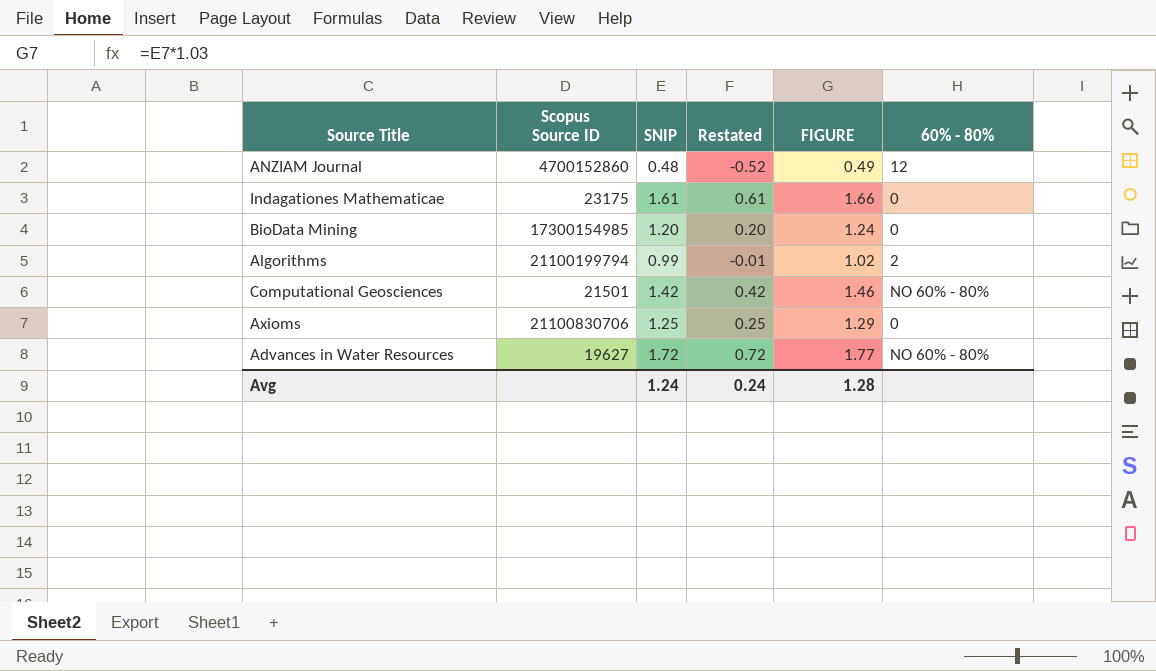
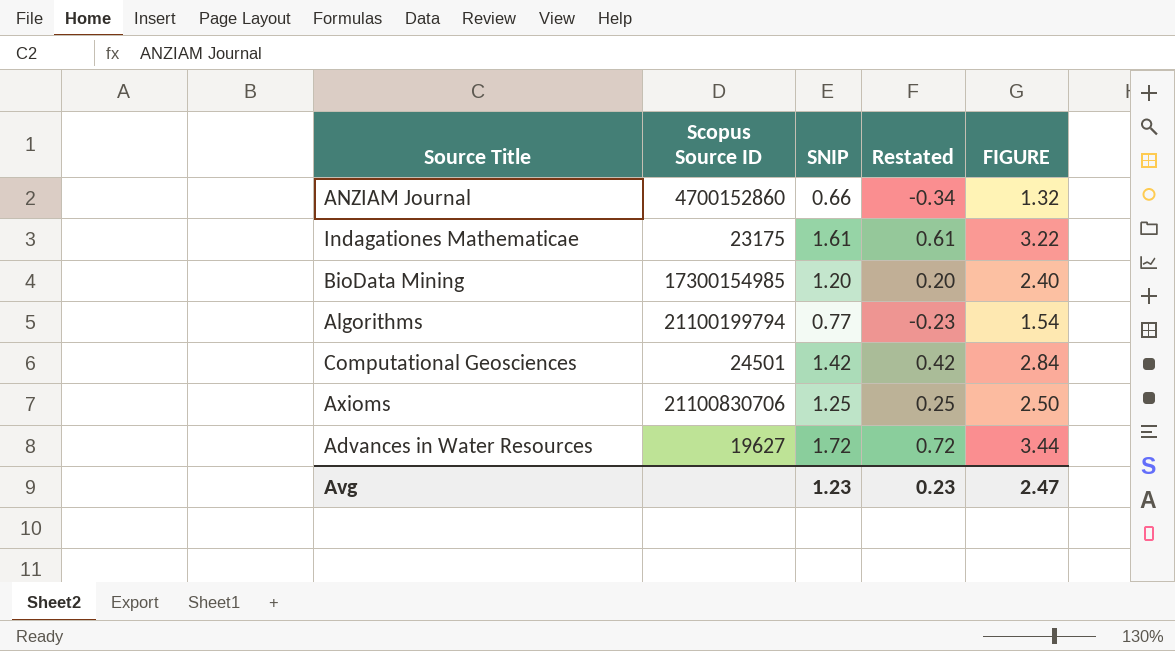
column 60% - 80% | position: 6 -> none
column FIGURE | formula: [SNIP] * 1.03 -> [SNIP] * 2
ANZIAM Journal | SNIP: 0.48 -> 0.66
ANZIAM Journal | Restated: -0.52 -> -0.34
Algorithms | SNIP: 0.99 -> 0.77
Algorithms | Restated: -0.01 -> -0.23
Computational Geosciences | Scopus Source ID: 21501 -> 24501
Avg | SNIP: 1.24 -> 1.23
Avg | Restated: 0.24 -> 0.23
Avg | FIGURE: 1.28 -> 2.47

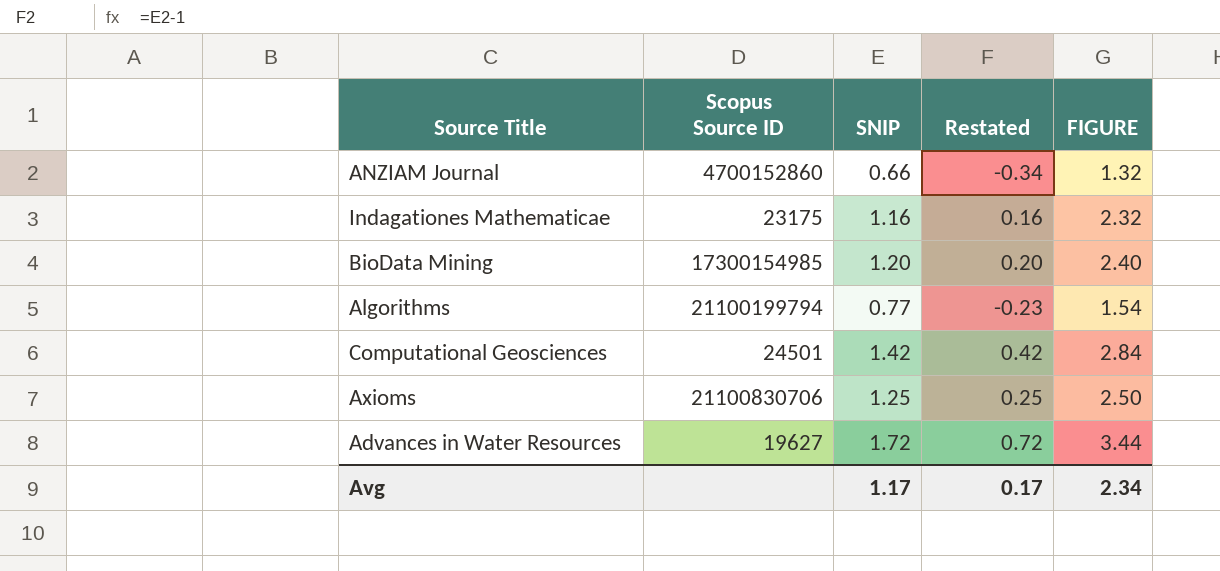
Indagationes Mathematicae | SNIP: 1.61 -> 1.16
Indagationes Mathematicae | Restated: 0.61 -> 0.16
Indagationes Mathematicae | FIGURE: 3.22 -> 2.32
Avg | SNIP: 1.23 -> 1.17
Avg | Restated: 0.23 -> 0.17
Avg | FIGURE: 2.47 -> 2.34

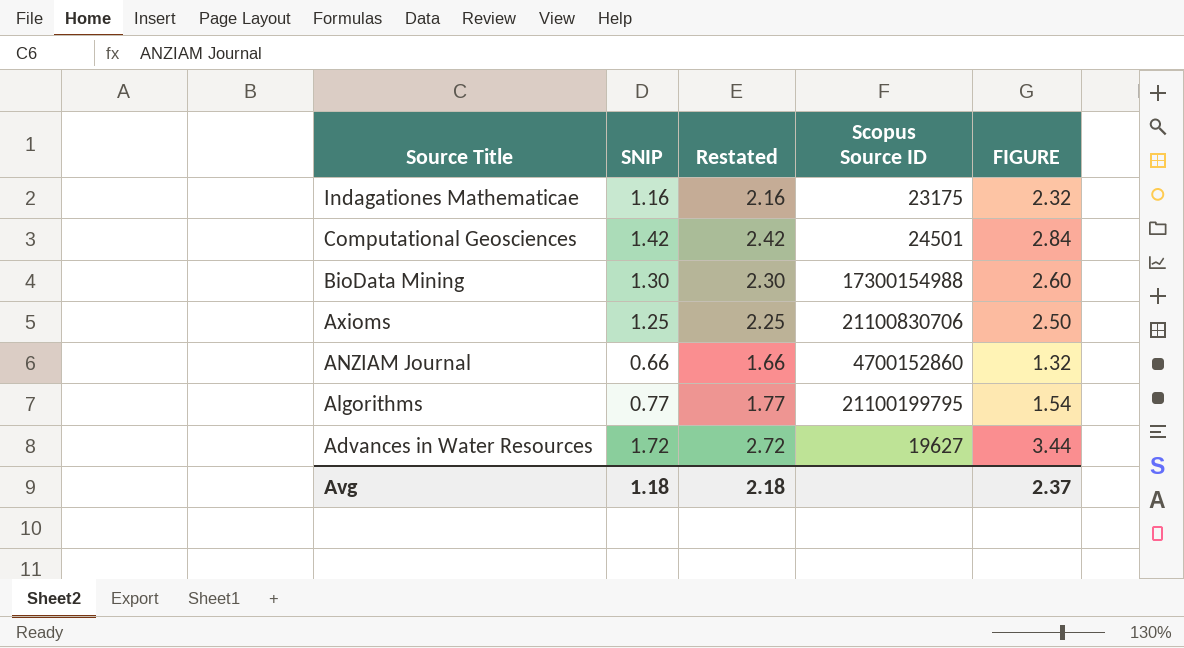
row order: none -> Source Title descending
column Restated | formula: [SNIP] - 1 -> [SNIP] + 1
column Scopus Source ID | position: 2 -> 4
BioData Mining | SNIP: 1.20 -> 1.30
BioData Mining | Scopus Source ID: 17300154985 -> 17300154988
BioData Mining | FIGURE: 2.40 -> 2.60
Algorithms | Scopus Source ID: 21100199794 -> 21100199795
Avg | SNIP: 1.17 -> 1.18
Avg | Restated: 0.17 -> 2.18
Avg | FIGURE: 2.34 -> 2.37

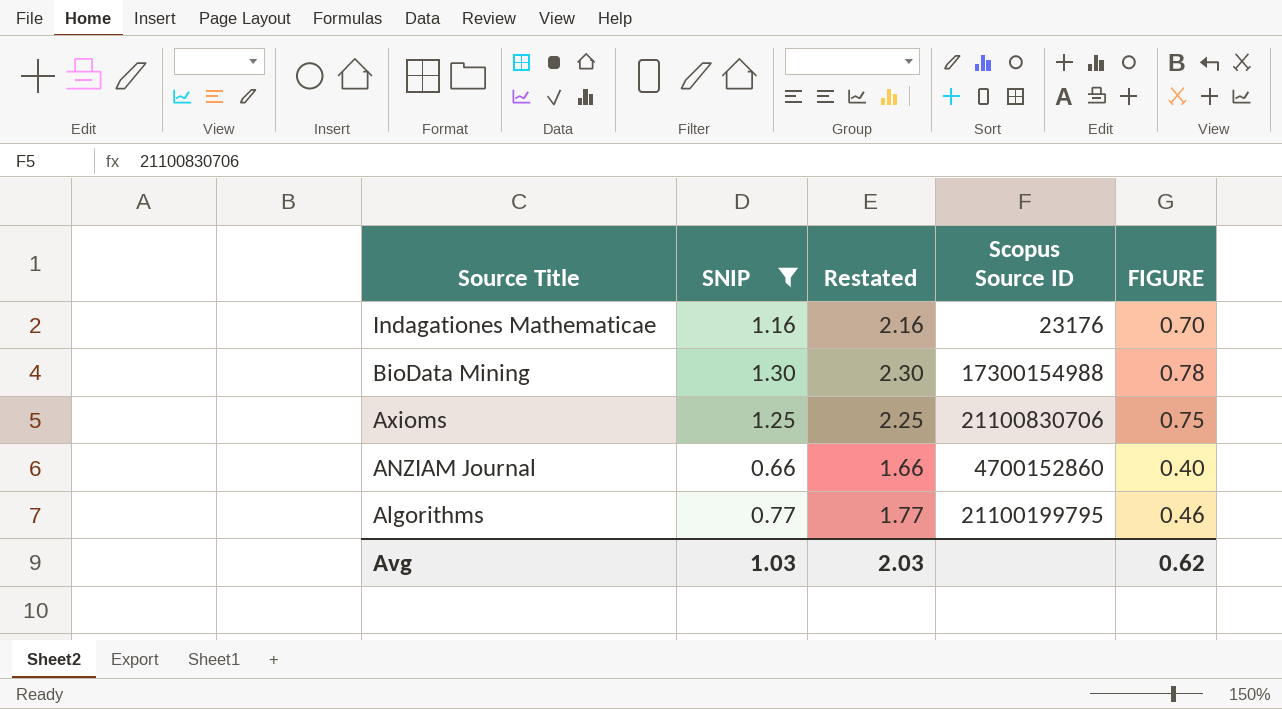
filter: none -> SNIP <= 1.30
column FIGURE | formula: [SNIP] * 2 -> [SNIP] * 0.6
Indagationes Mathematicae | Scopus Source ID: 23175 -> 23176
Avg | SNIP: 1.18 -> 1.03
Avg | Restated: 2.18 -> 2.03
Avg | FIGURE: 2.37 -> 0.62

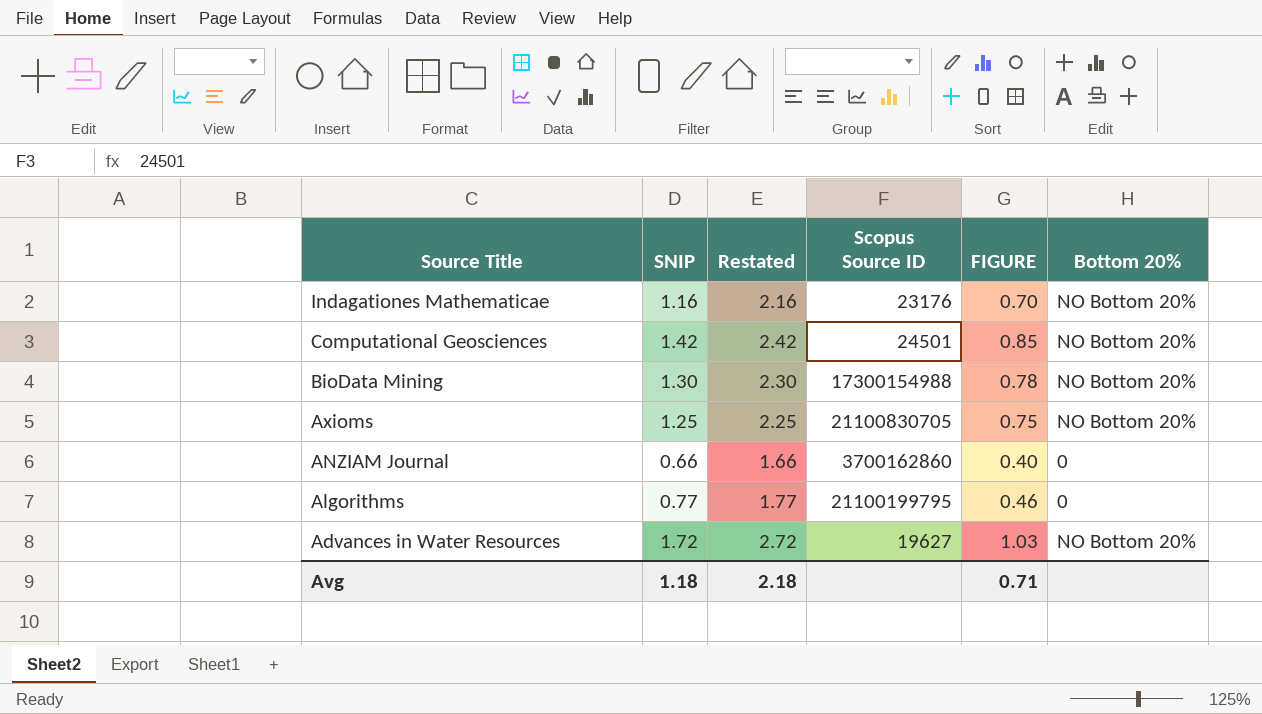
filter: SNIP <= 1.30 -> none
column Bottom 20% | position: none -> 6
Axioms | Scopus Source ID: 21100830706 -> 21100830705
ANZIAM Journal | Scopus Source ID: 4700152860 -> 3700162860
Avg | SNIP: 1.03 -> 1.18
Avg | Restated: 2.03 -> 2.18
Avg | FIGURE: 0.62 -> 0.71

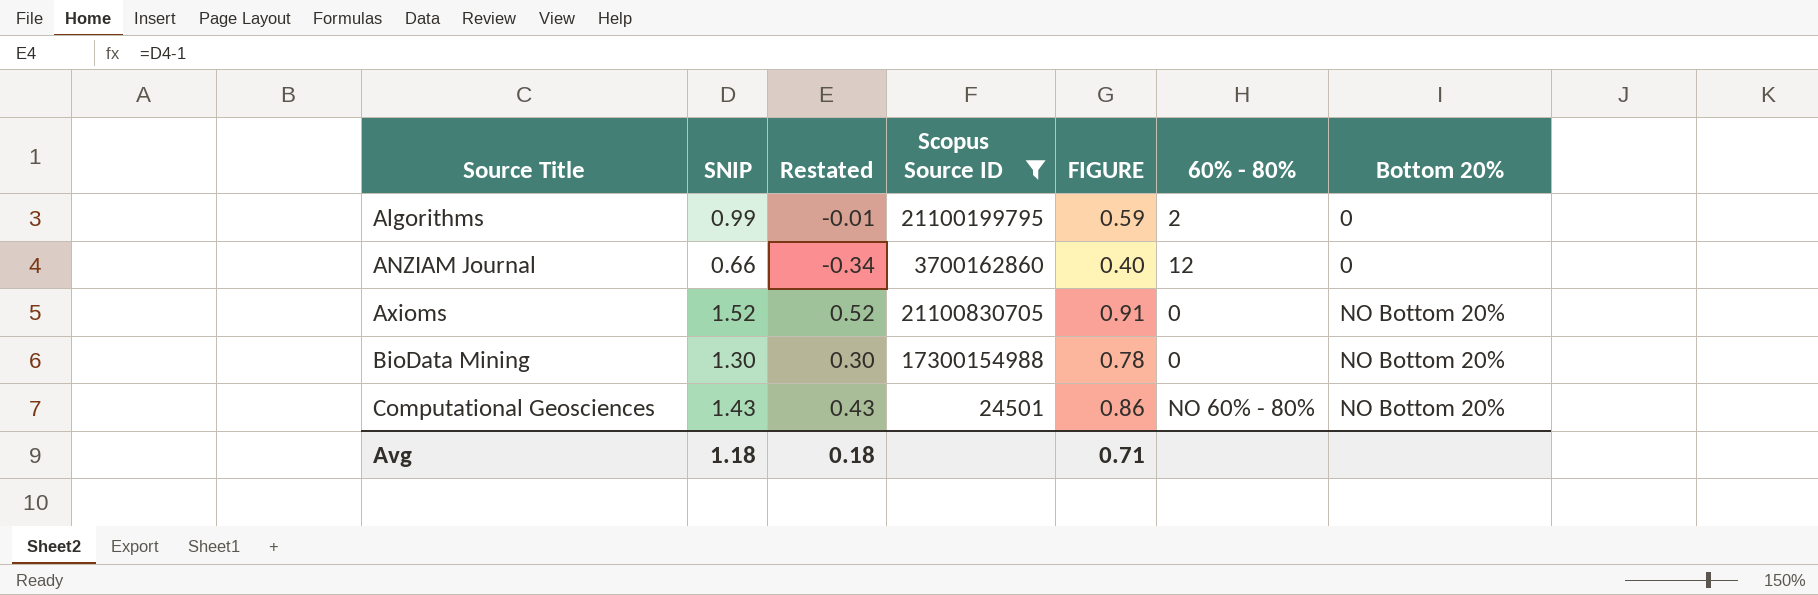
filter: none -> Scopus Source ID >= 24501
row order: Source Title descending -> Source Title ascending
column Restated | formula: [SNIP] + 1 -> [SNIP] - 1
column 60% - 80% | position: none -> 6
Algorithms | SNIP: 0.77 -> 0.99
Algorithms | FIGURE: 0.46 -> 0.59
Axioms | SNIP: 1.25 -> 1.52
Axioms | FIGURE: 0.75 -> 0.91
Computational Geosciences | SNIP: 1.42 -> 1.43
Computational Geosciences | FIGURE: 0.85 -> 0.86
Avg | Restated: 2.18 -> 0.18

